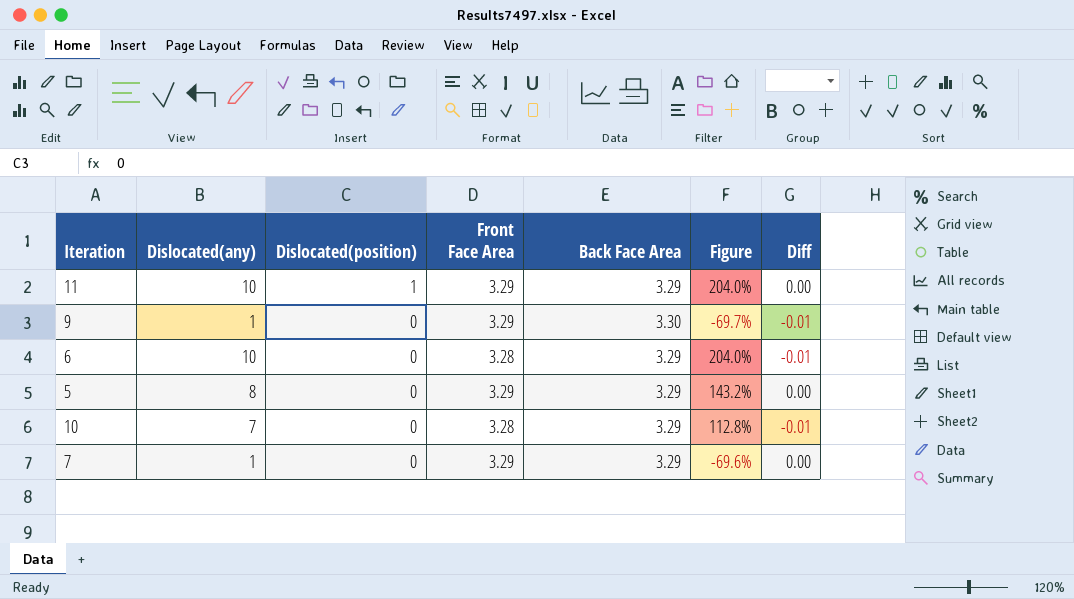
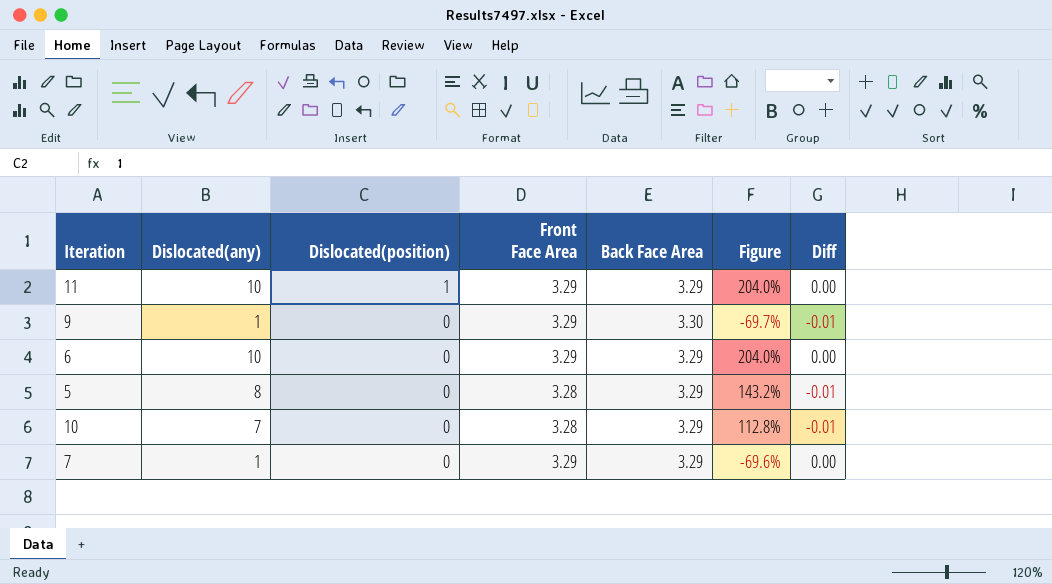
6 | Front Face Area: 3.28 -> 3.29
6 | Diff: -0.01 -> 0.00
5 | Front Face Area: 3.29 -> 3.28
5 | Diff: 0.00 -> -0.01

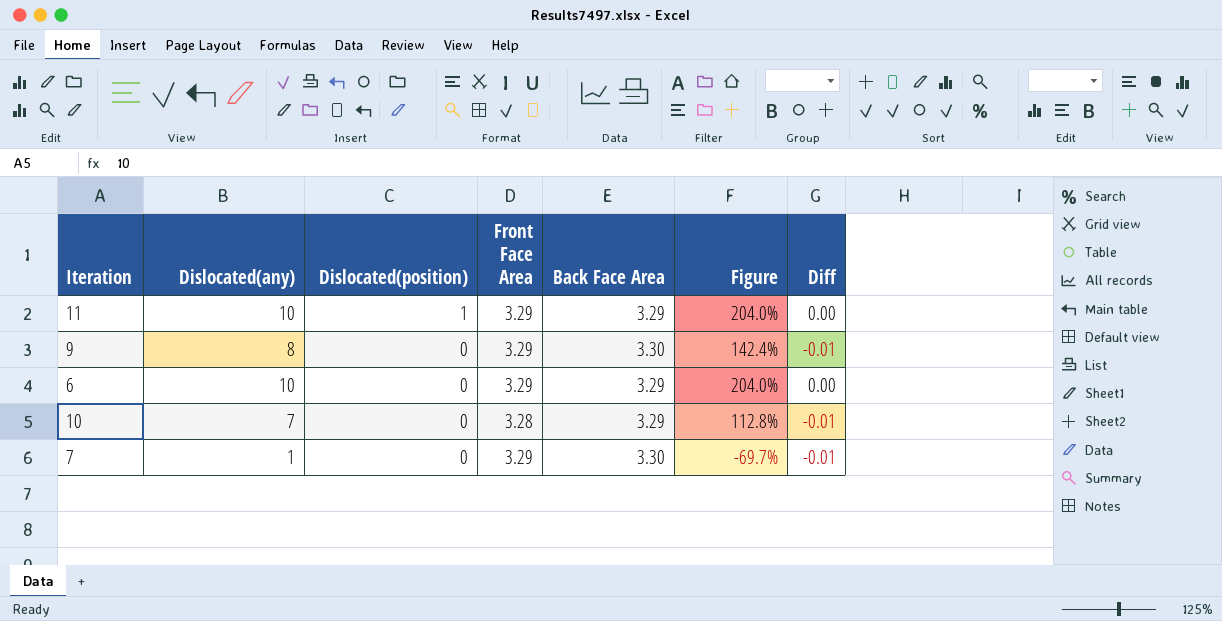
row 5: 8 | 0 | 3.28 | 3.29 | 143.2% | -0.01 -> none
9 | Dislocated(any): 1 -> 8
9 | Figure: -69.7% -> 142.4%
7 | Back Face Area: 3.29 -> 3.30
7 | Figure: -69.6% -> -69.7%
7 | Diff: 0.00 -> -0.01

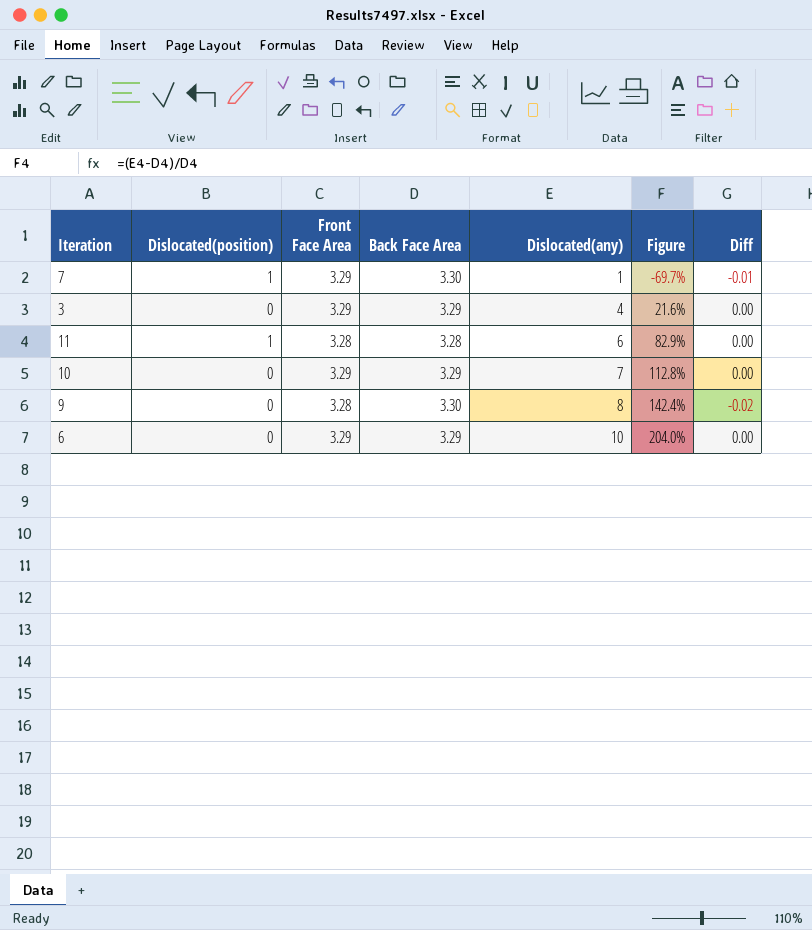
row order: Dislocated(position) descending -> Dislocated(any) ascending
column Dislocated(any) | position: 2 -> 5
7 | Dislocated(position): 0 -> 1
row 3: none -> 0 | 3.29 | 3.29 | 4 | 21.6% | 0.00
11 | Front Face Area: 3.29 -> 3.28
11 | Back Face Area: 3.29 -> 3.28
11 | Dislocated(any): 10 -> 6
11 | Figure: 204.0% -> 82.9%
10 | Front Face Area: 3.28 -> 3.29
10 | Diff: -0.01 -> 0.00
9 | Front Face Area: 3.29 -> 3.28
9 | Diff: -0.01 -> -0.02

